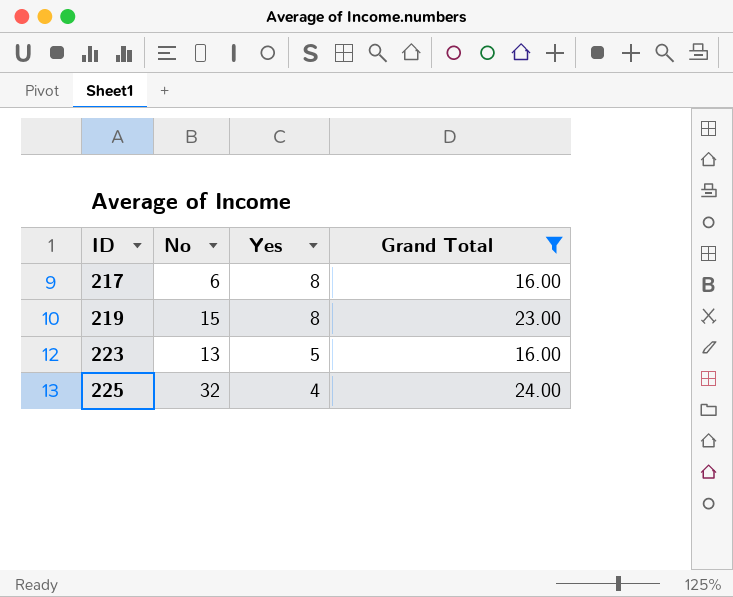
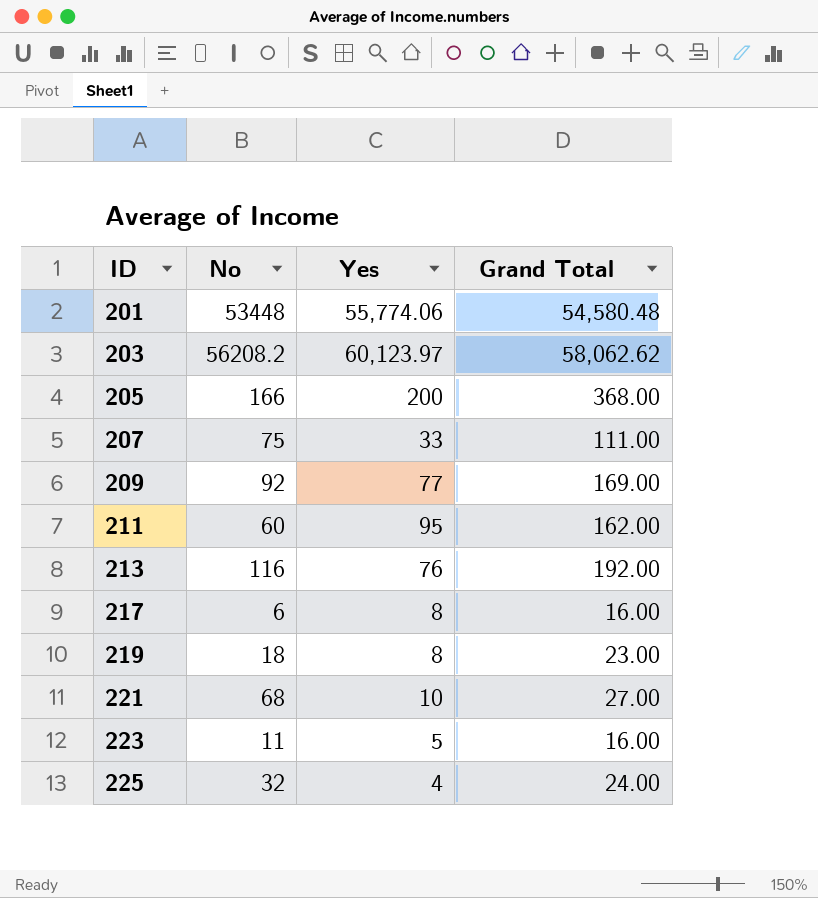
filter: Grand Total <= 24.00 -> none
219 | No: 15 -> 18
223 | No: 13 -> 11

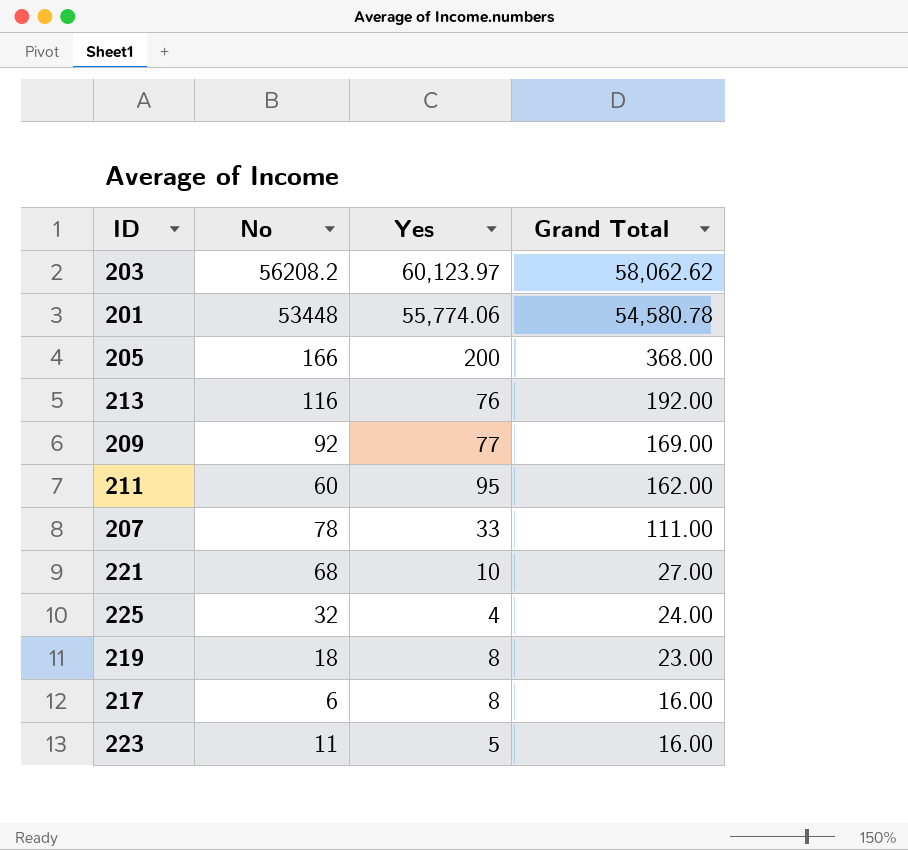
row order: ID ascending -> Grand Total descending
201 | Grand Total: 54,580.48 -> 54,580.78
207 | No: 75 -> 78

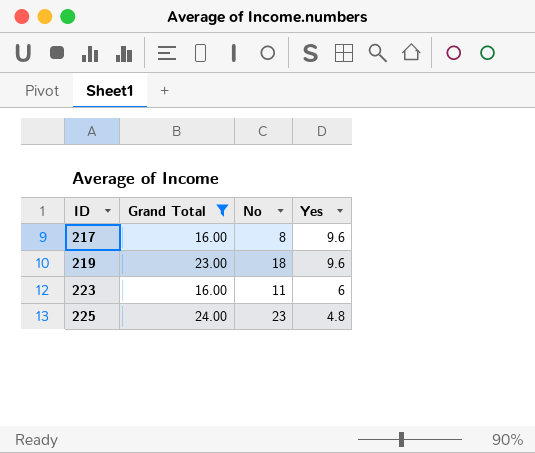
filter: none -> Grand Total <= 24.00
row order: Grand Total descending -> ID ascending
column Grand Total | position: 4 -> 2
217 | No: 6 -> 8
217 | Yes: 8 -> 9.6
219 | Yes: 8 -> 9.6
223 | Yes: 5 -> 6
225 | No: 32 -> 23
225 | Yes: 4 -> 4.8

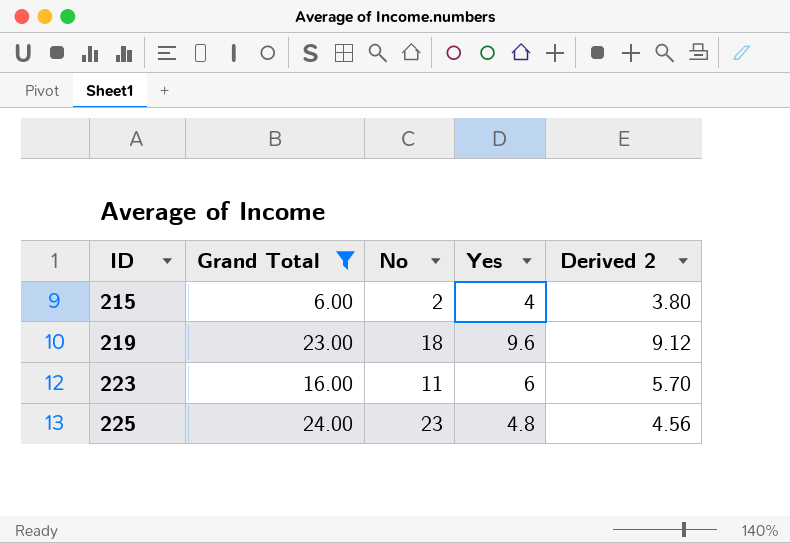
column Derived 2 | formula: none -> [Yes] * 0.95
row 217: 16.00 | 8 | 9.6 -> none
row 215: none -> 6.00 | 2 | 4 | 3.80

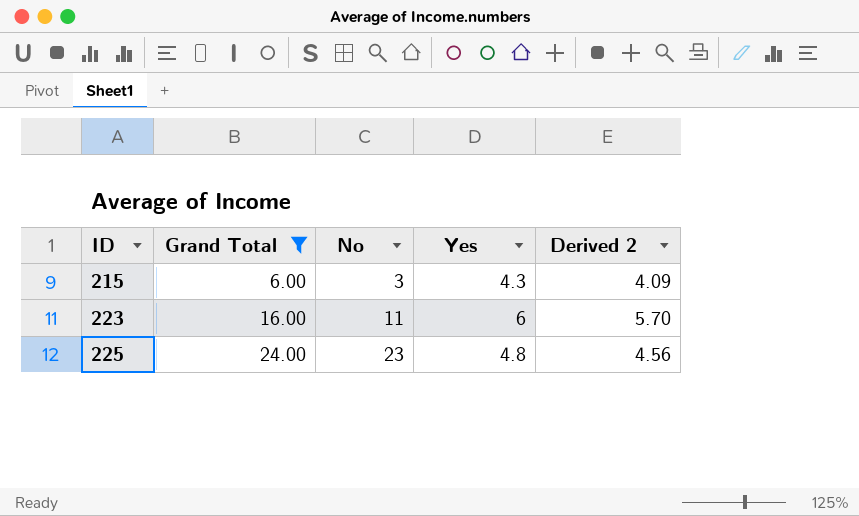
row 219: 23.00 | 18 | 9.6 | 9.12 -> none
215 | No: 2 -> 3
215 | Yes: 4 -> 4.3
215 | Derived 2: 3.80 -> 4.09

